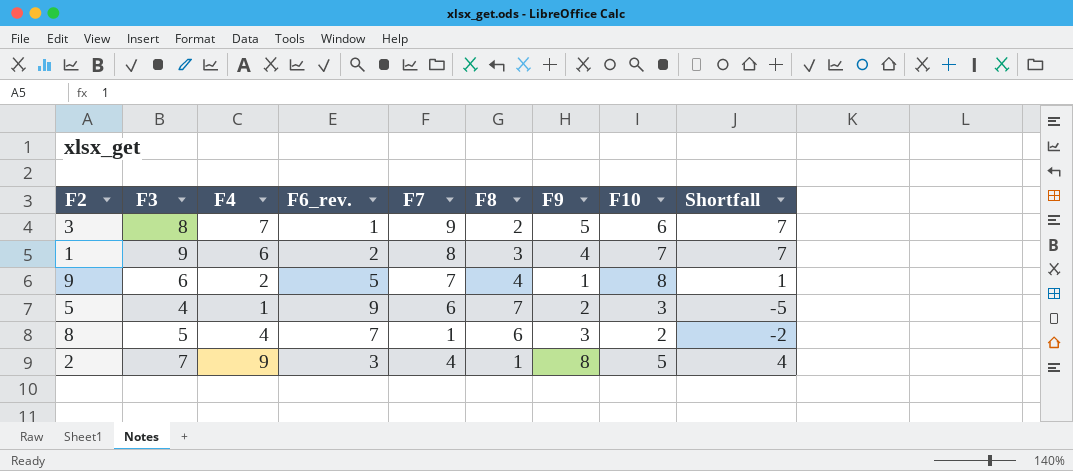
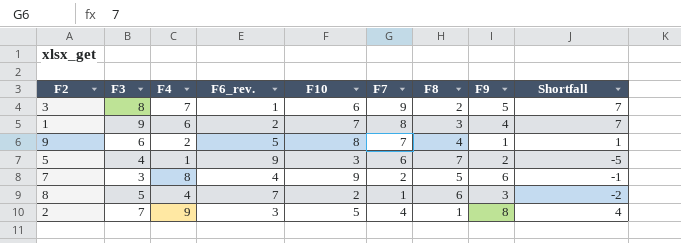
column F10 | position: 8 -> 5
row 7: none -> 3 | 8 | 4 | 9 | 2 | 5 | 6 | -1

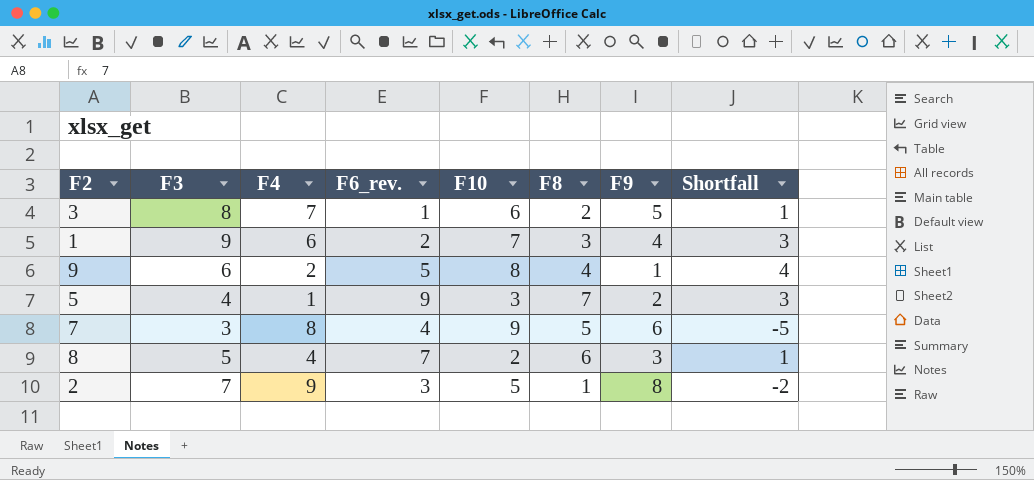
column F7 | position: 6 -> none
column Shortfall | formula: [F3] - [F6_rev.] -> [F3] - [F4]

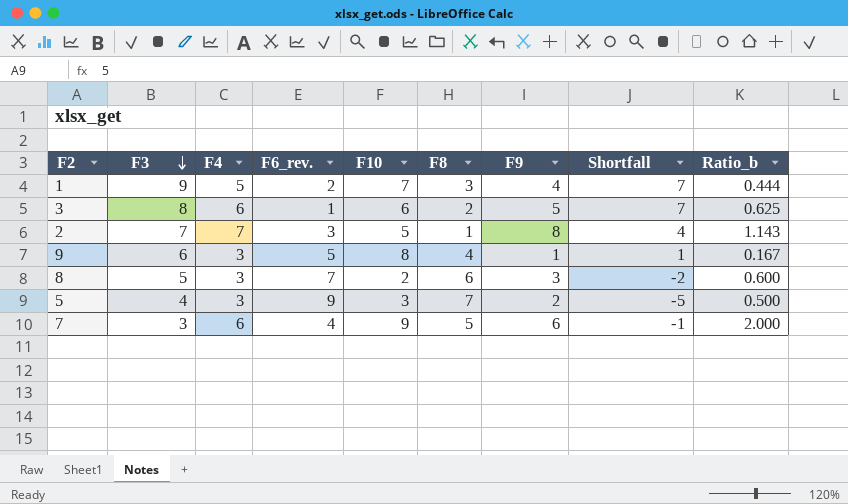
row order: none -> F3 descending
column Shortfall | formula: [F3] - [F4] -> [F3] - [F6_rev.]
column Ratio_b | formula: none -> [F9] / [F3]
1 | F4: 6 -> 5
3 | F4: 7 -> 6
2 | F4: 9 -> 7
9 | F4: 2 -> 3
8 | F4: 4 -> 3
5 | F4: 1 -> 3
7 | F4: 8 -> 6

